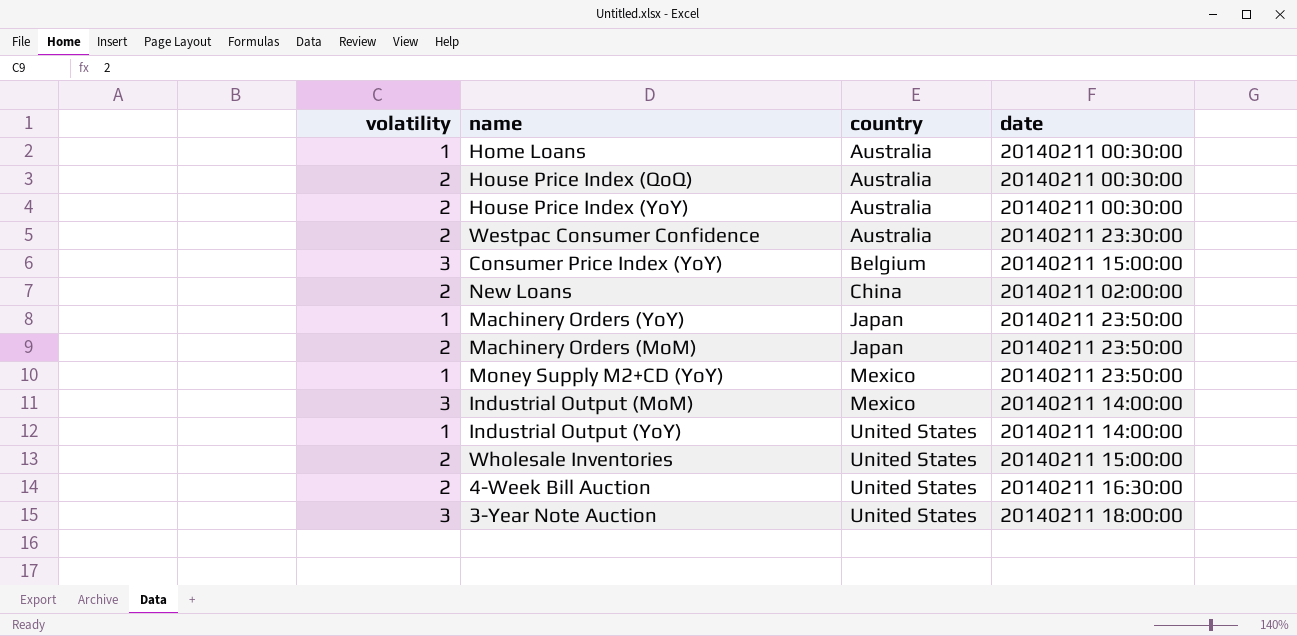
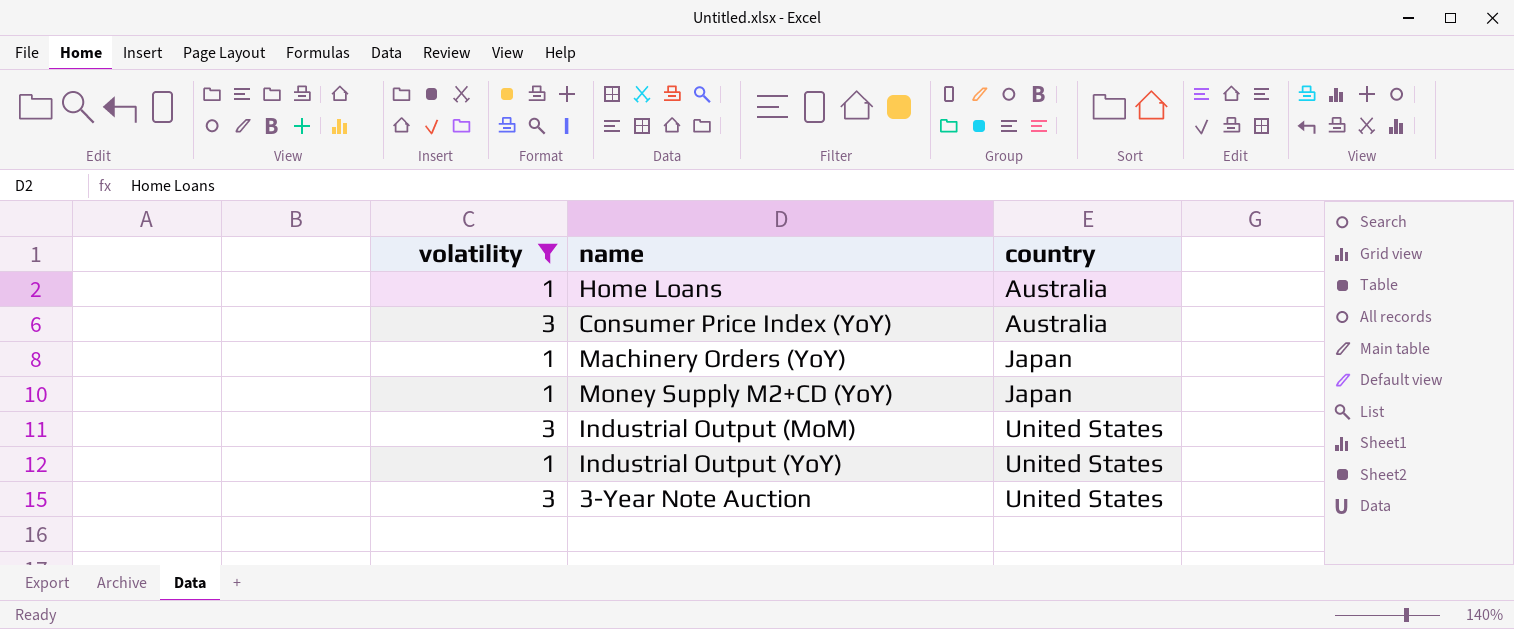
filter: none -> volatility != 2
column date | position: 4 -> none
Consumer Price Index (YoY) | country: Belgium -> Australia
Money Supply M2+CD (YoY) | country: Mexico -> Japan
Industrial Output (MoM) | country: Mexico -> United States

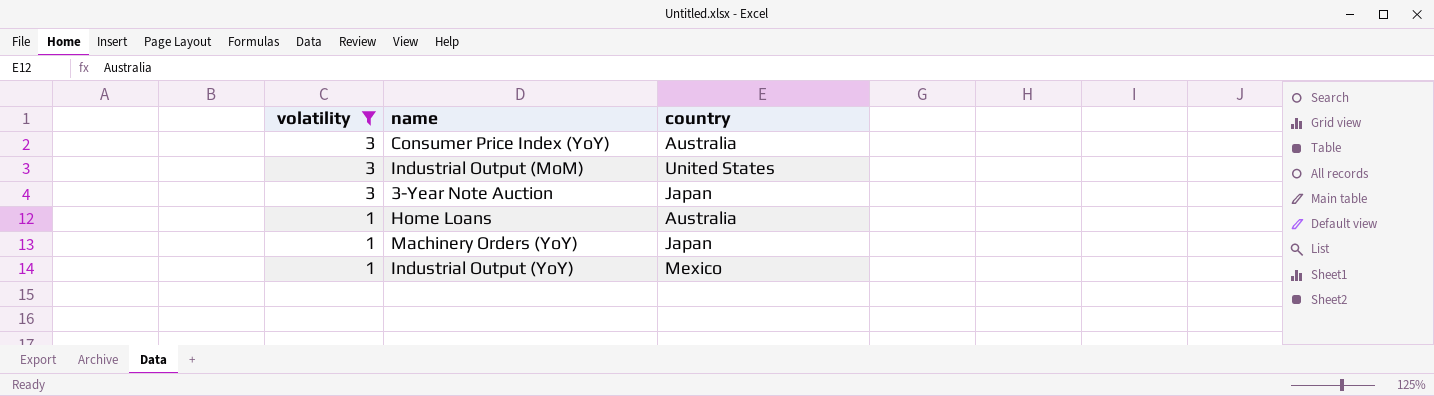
row order: country ascending -> volatility descending
row Money Supply M2+CD (YoY): 1 | Japan -> none
3-Year Note Auction | country: United States -> Japan
Industrial Output (YoY) | country: United States -> Mexico

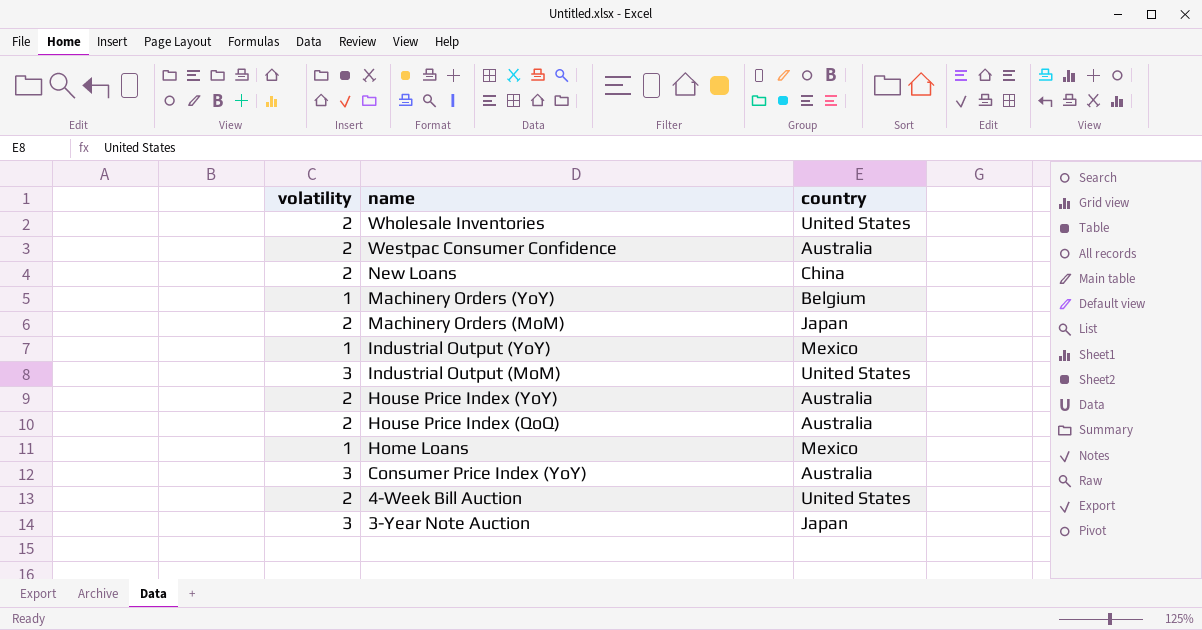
filter: volatility != 2 -> none
row order: volatility descending -> name descending
Machinery Orders (YoY) | country: Japan -> Belgium
Home Loans | country: Australia -> Mexico

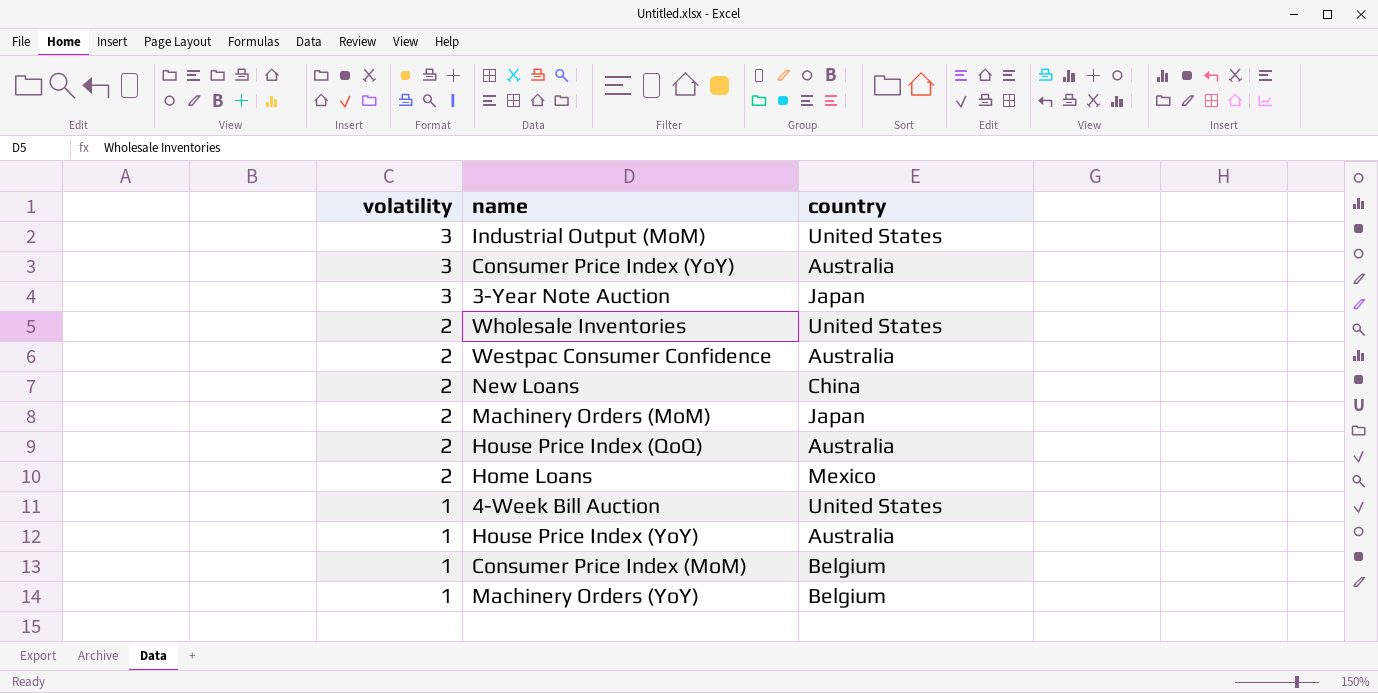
row order: name descending -> volatility descending
row Industrial Output (YoY): 1 | Mexico -> none
Home Loans | volatility: 1 -> 2
4-Week Bill Auction | volatility: 2 -> 1
House Price Index (YoY) | volatility: 2 -> 1
row Consumer Price Index (MoM): none -> 1 | Belgium

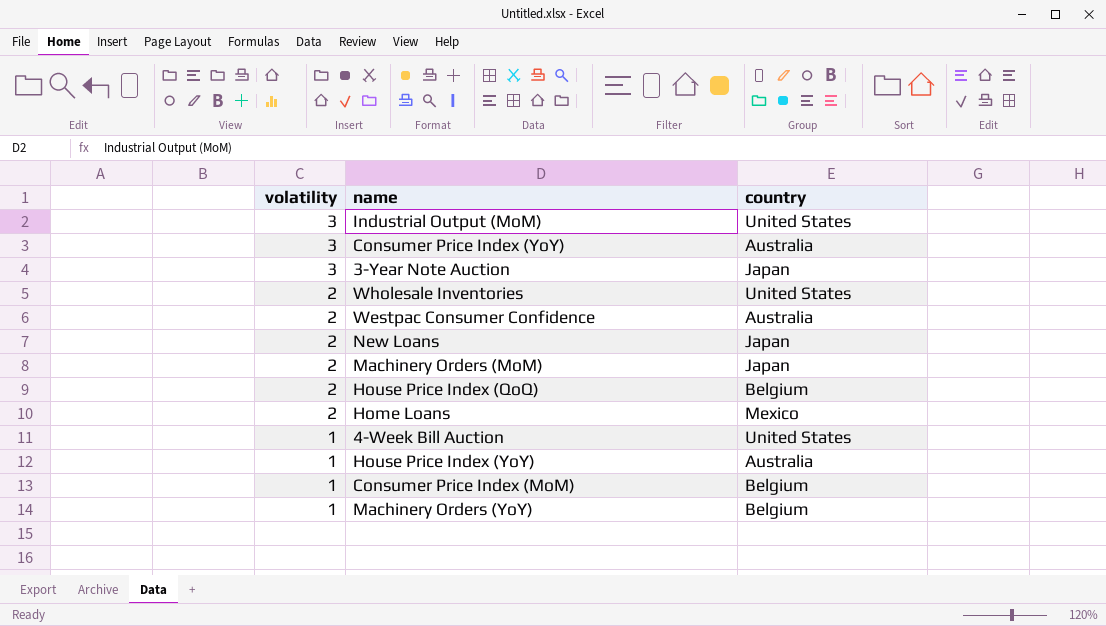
New Loans | country: China -> Japan
House Price Index (QoQ) | country: Australia -> Belgium

